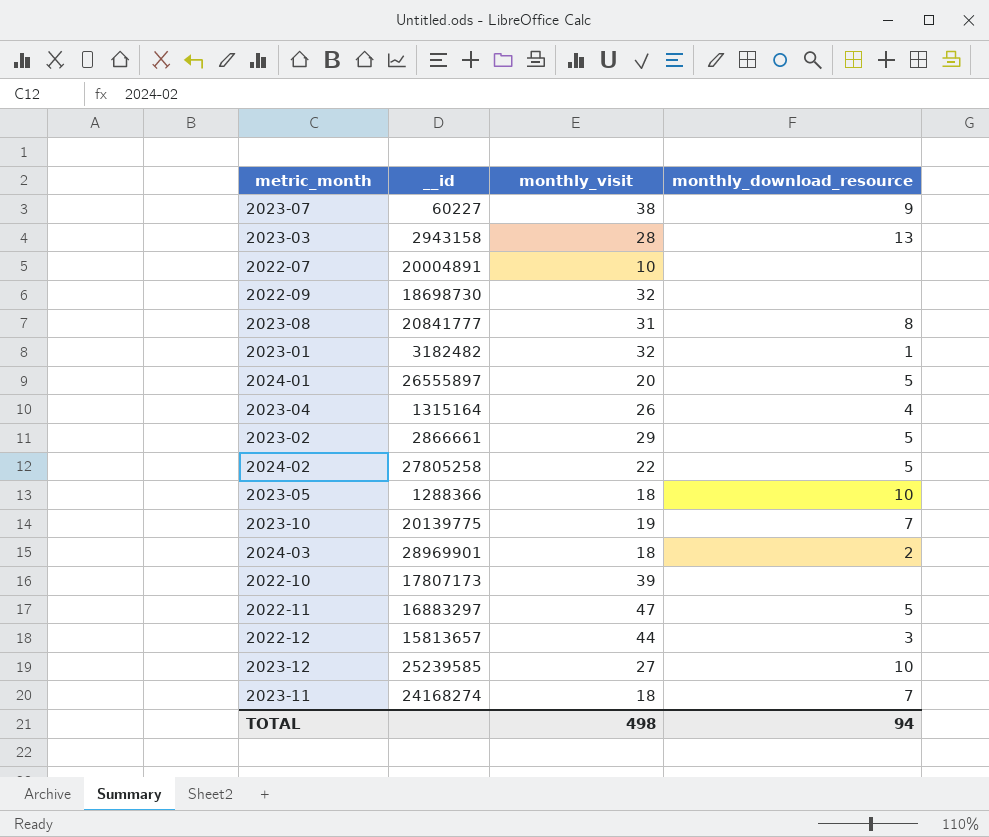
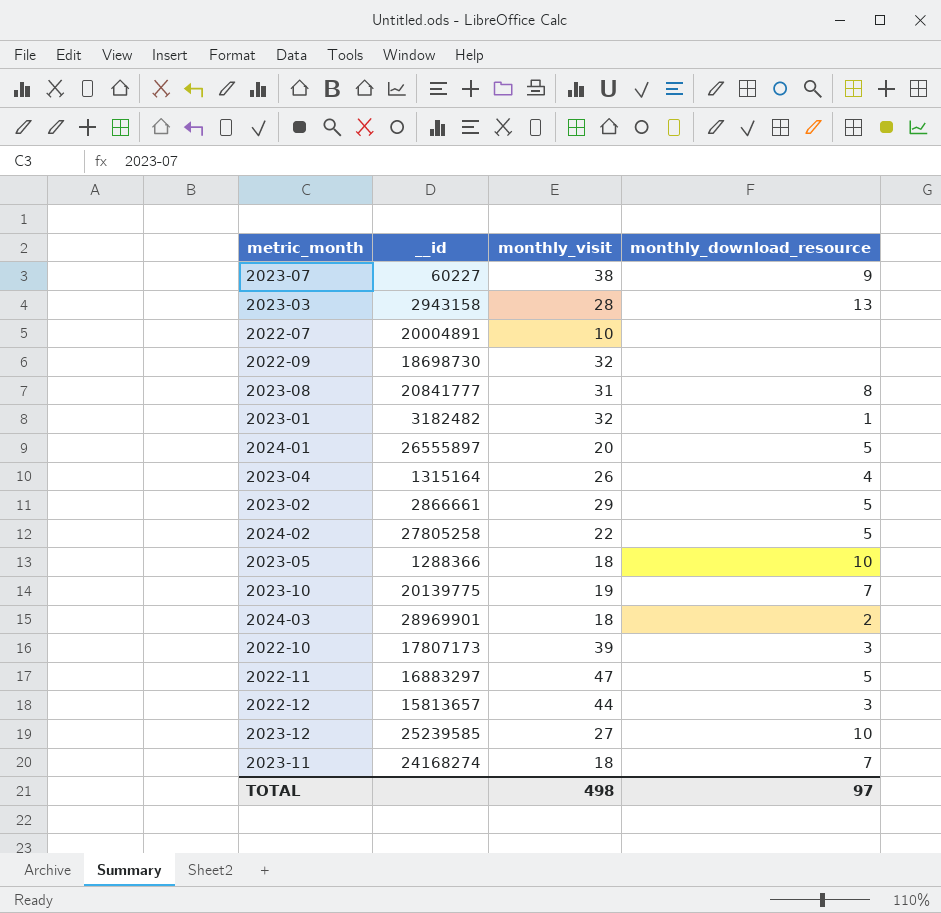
2022-10 | monthly_download_resource: none -> 3
TOTAL | monthly_download_resource: 94 -> 97

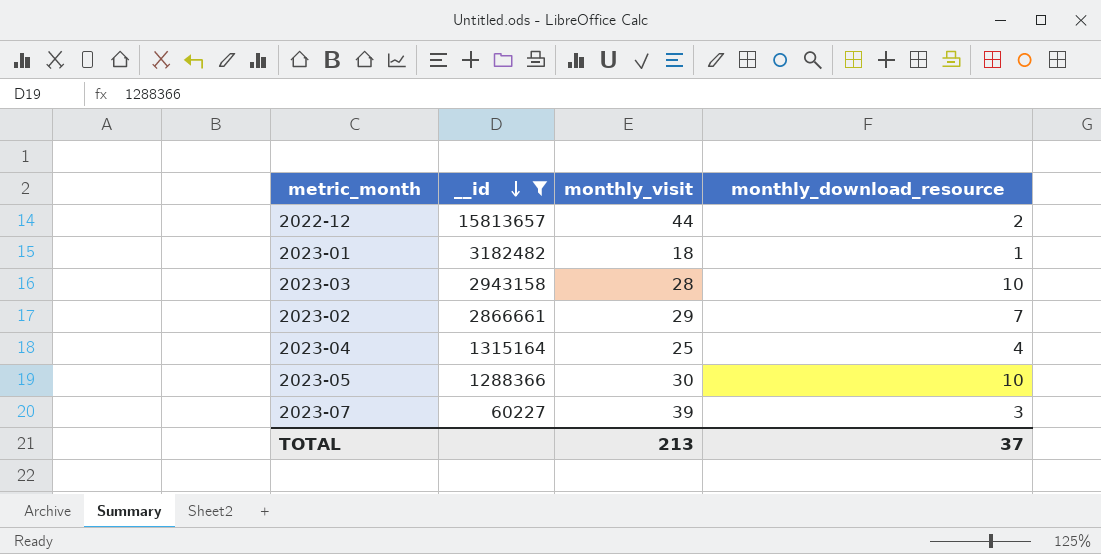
filter: none -> __id <= 15813657
row order: none -> __id descending
2022-12 | monthly_download_resource: 3 -> 2
2023-01 | monthly_visit: 32 -> 18
2023-03 | monthly_download_resource: 13 -> 10
2023-02 | monthly_download_resource: 5 -> 7
2023-04 | monthly_visit: 26 -> 25
2023-05 | monthly_visit: 18 -> 30
2023-07 | monthly_visit: 38 -> 39
2023-07 | monthly_download_resource: 9 -> 3
TOTAL | monthly_visit: 498 -> 213
TOTAL | monthly_download_resource: 97 -> 37

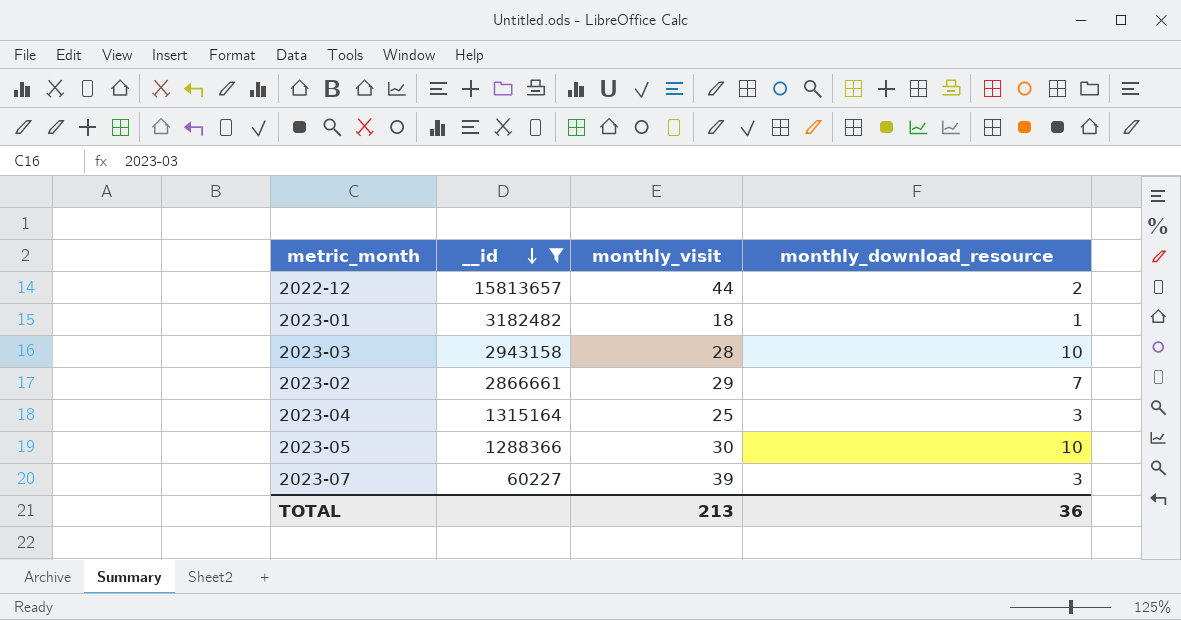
2023-04 | monthly_download_resource: 4 -> 3
TOTAL | monthly_download_resource: 37 -> 36

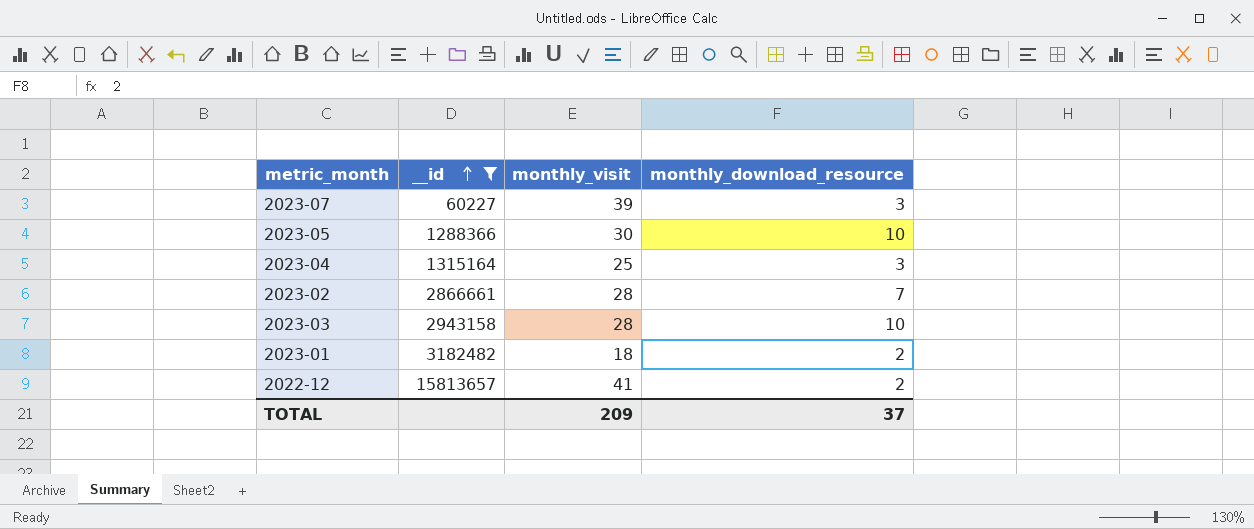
row order: __id descending -> __id ascending
2023-02 | monthly_visit: 29 -> 28
2023-01 | monthly_download_resource: 1 -> 2
2022-12 | monthly_visit: 44 -> 41
TOTAL | monthly_visit: 213 -> 209
TOTAL | monthly_download_resource: 36 -> 37

